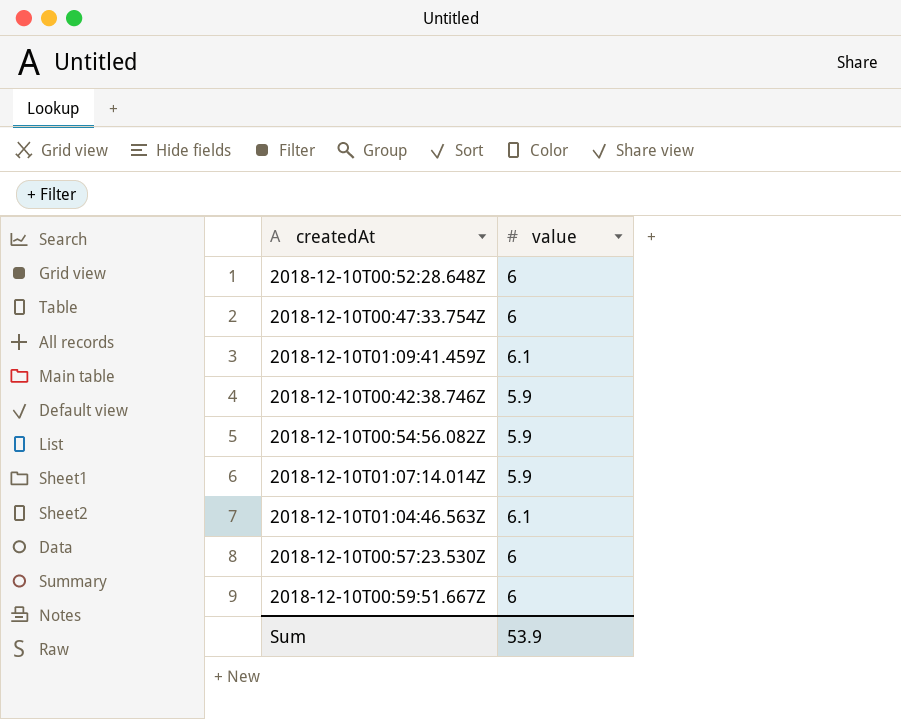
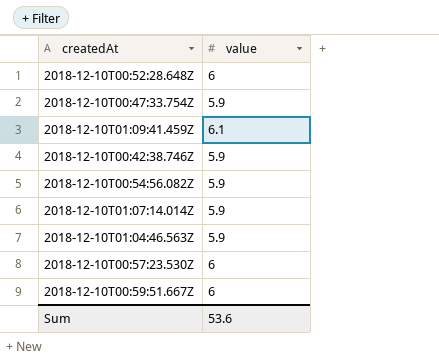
2018-12-10T00:47:33.754Z | value: 6 -> 5.9
2018-12-10T01:04:46.563Z | value: 6.1 -> 5.9
Sum | value: 53.9 -> 53.6

